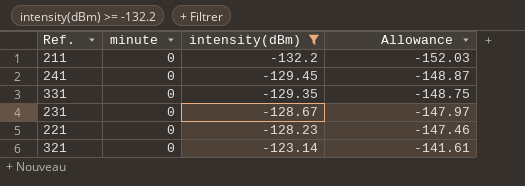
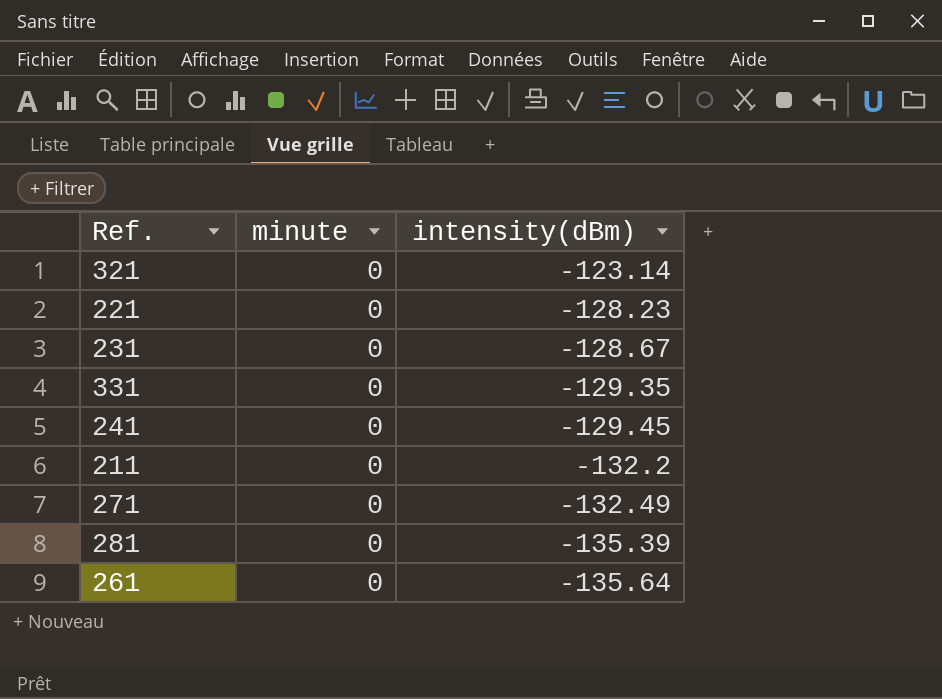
filter: intensity(dBm) >= -132.2 -> none
row order: intensity(dBm) ascending -> intensity(dBm) descending
column Allowance | formula: [intensity(dBm)] * 1.15 -> none

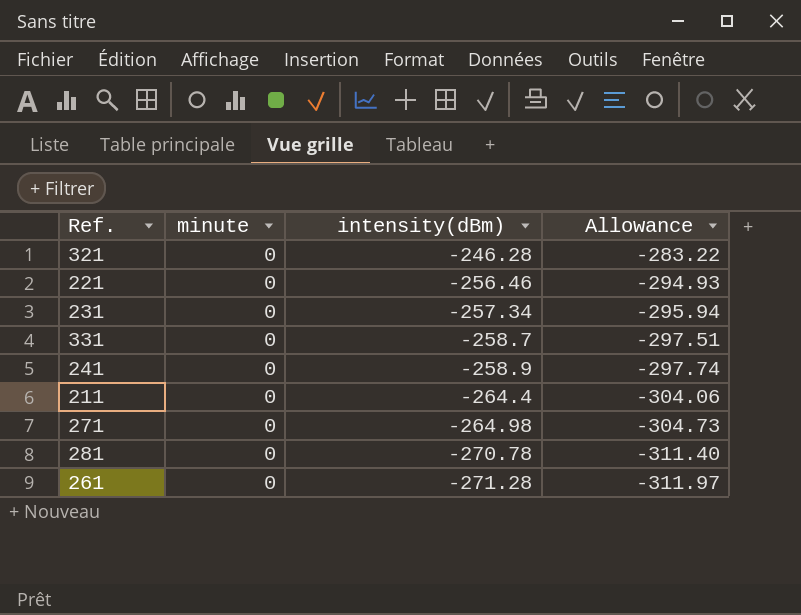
column Allowance | formula: none -> [intensity(dBm)] * 1.15
321 | intensity(dBm): -123.14 -> -246.28
221 | intensity(dBm): -128.23 -> -256.46
231 | intensity(dBm): -128.67 -> -257.34
331 | intensity(dBm): -129.35 -> -258.7
241 | intensity(dBm): -129.45 -> -258.9
211 | intensity(dBm): -132.2 -> -264.4
271 | intensity(dBm): -132.49 -> -264.98
281 | intensity(dBm): -135.39 -> -270.78
261 | intensity(dBm): -135.64 -> -271.28

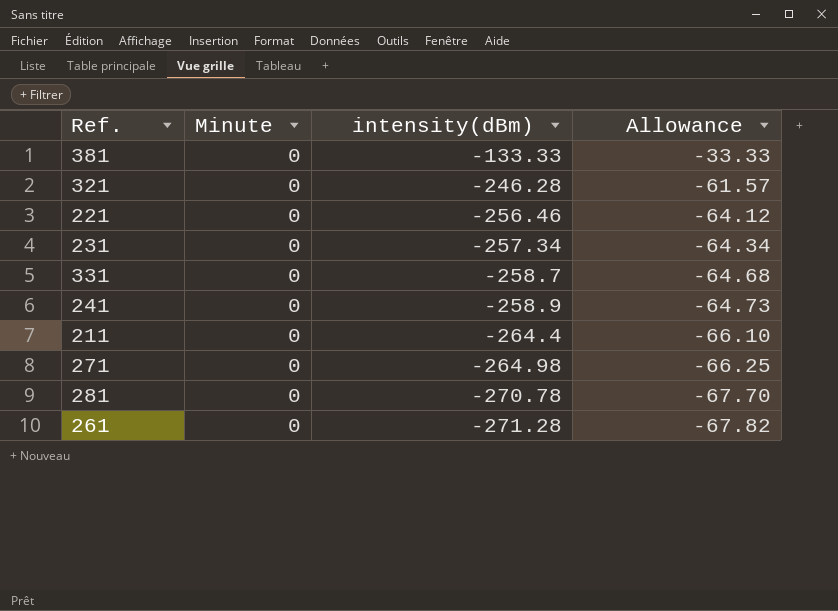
column name: minute -> Minute
column Allowance | formula: [intensity(dBm)] * 1.15 -> [intensity(dBm)] * 0.25
row 381: none -> 0 | -133.33 | -33.33

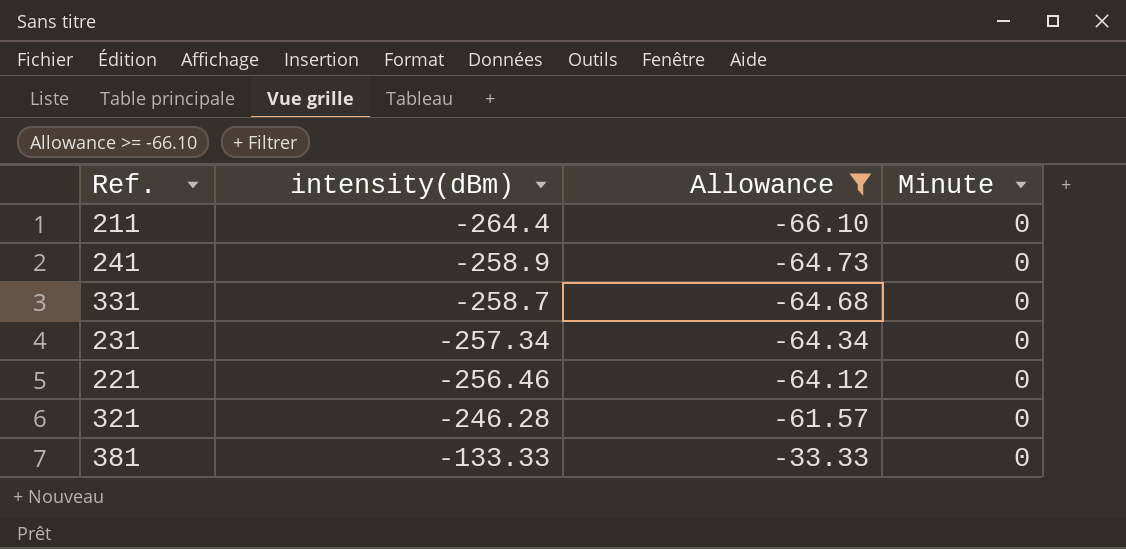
filter: none -> Allowance >= -66.10
row order: intensity(dBm) descending -> intensity(dBm) ascending
column Minute | position: 2 -> 4

